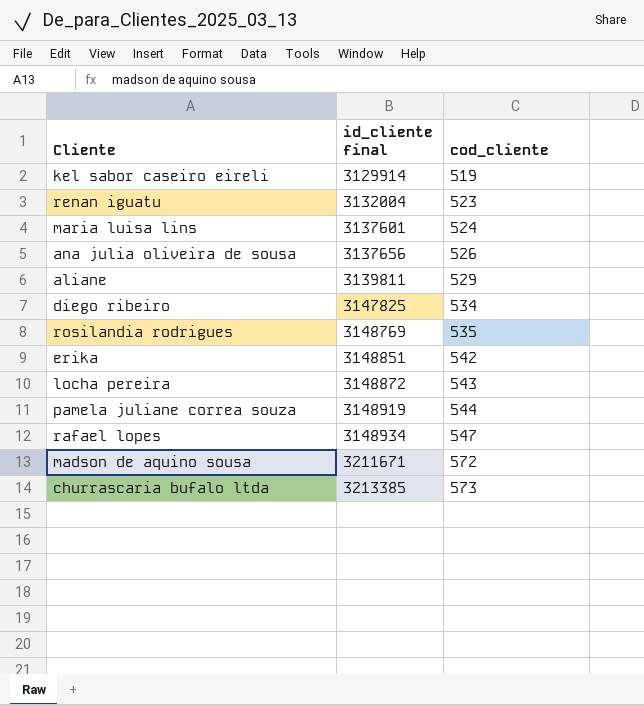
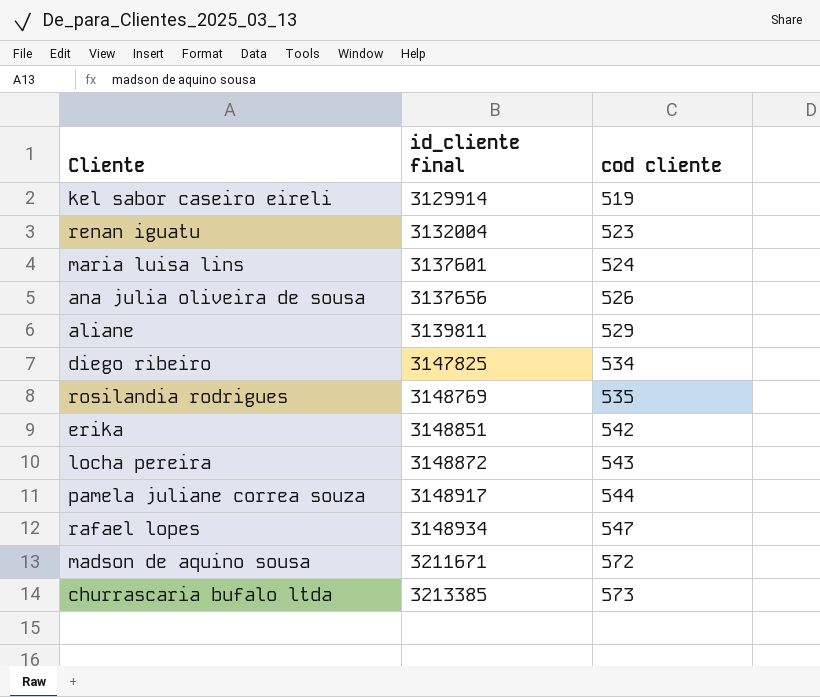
column name: cod_cliente -> cod cliente
pamela juliane correa souza | id_cliente final: 3148919 -> 3148917

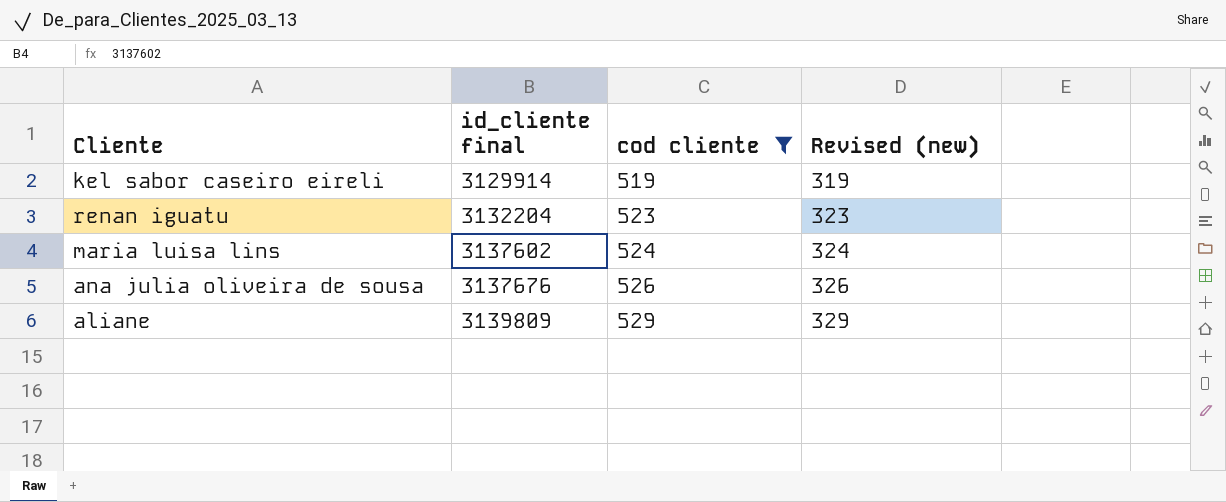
filter: none -> cod cliente <= 529
column Revised (new) | formula: none -> [cod cliente] - 200
renan iguatu | id_cliente final: 3132004 -> 3132204
maria luisa lins | id_cliente final: 3137601 -> 3137602
ana julia oliveira de sousa | id_cliente final: 3137656 -> 3137676
aliane | id_cliente final: 3139811 -> 3139809

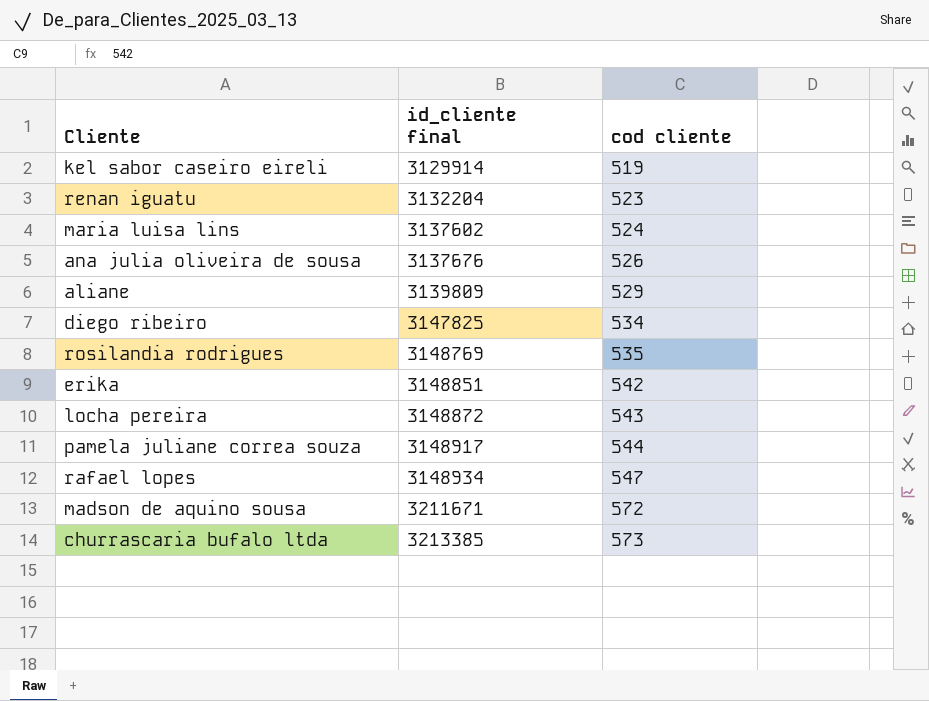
filter: cod cliente <= 529 -> none
column Revised (new) | formula: [cod cliente] - 200 -> none

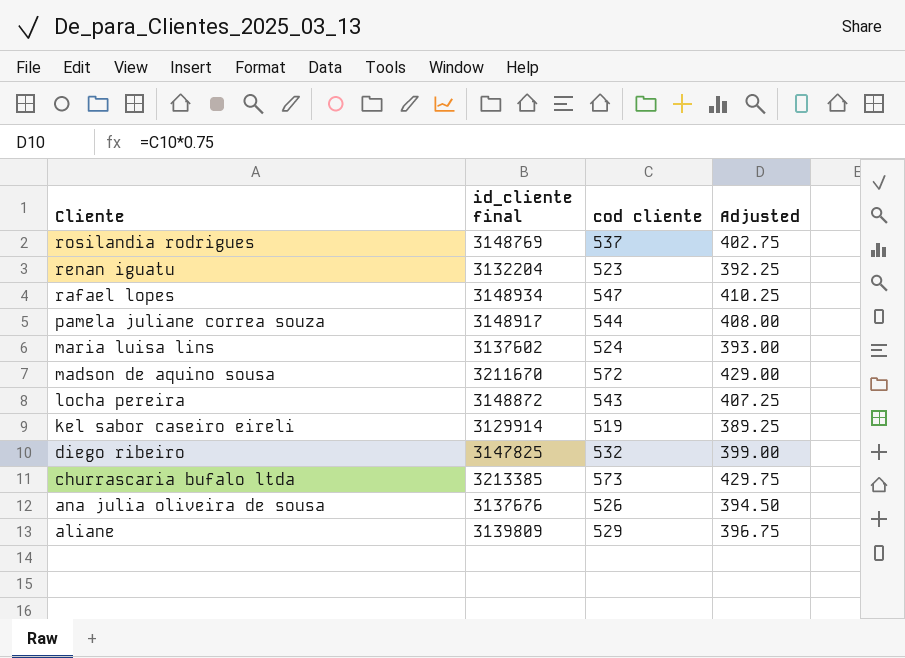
row order: id_cliente final ascending -> Cliente descending
column Adjusted | formula: none -> [cod cliente] * 0.75
row erika: 3148851 | 542 -> none
rosilandia rodrigues | cod cliente: 535 -> 537
madson de aquino sousa | id_cliente final: 3211671 -> 3211670
diego ribeiro | cod cliente: 534 -> 532

